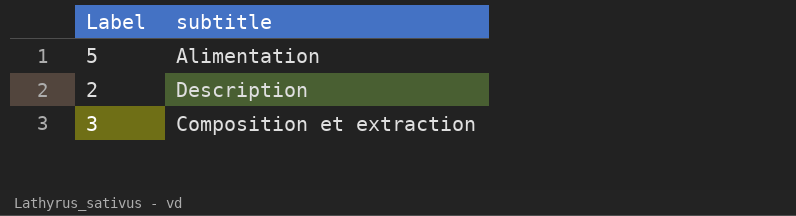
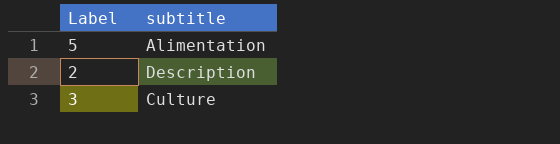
3 | subtitle: Composition et extraction -> Culture

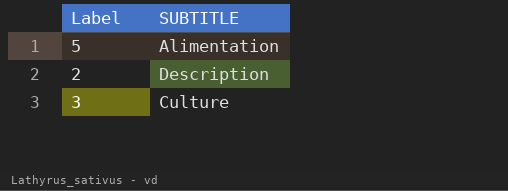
column name: subtitle -> SUBTITLE

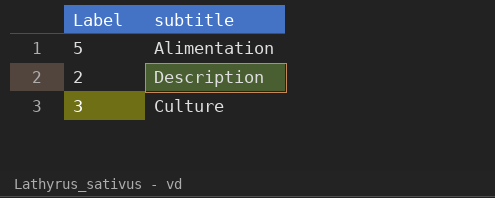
column name: SUBTITLE -> subtitle

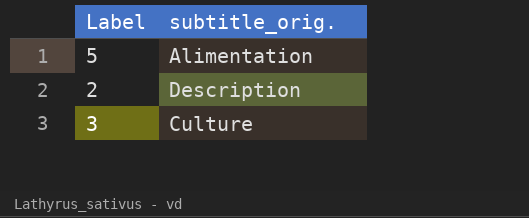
column name: subtitle -> subtitle_orig.

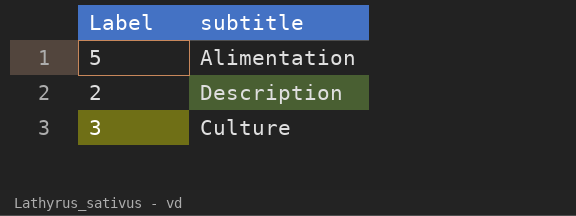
column name: subtitle_orig. -> subtitle

